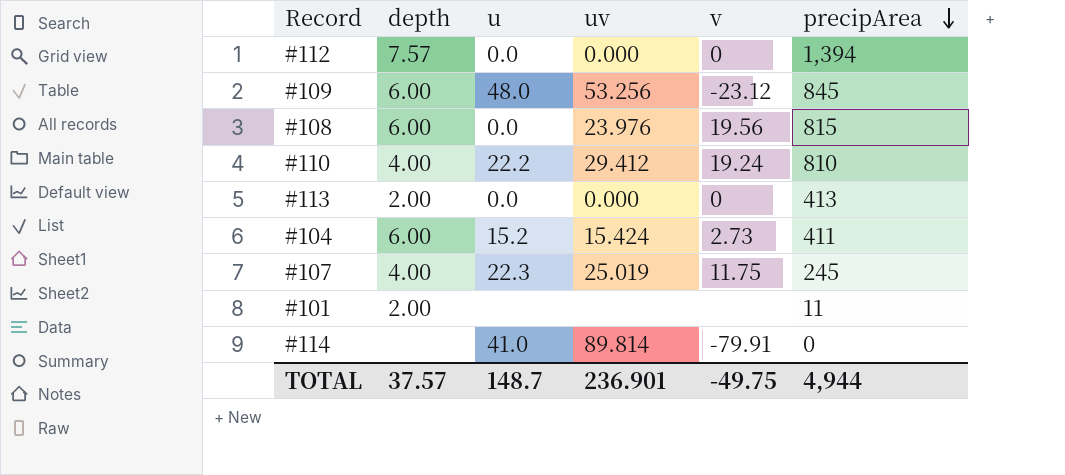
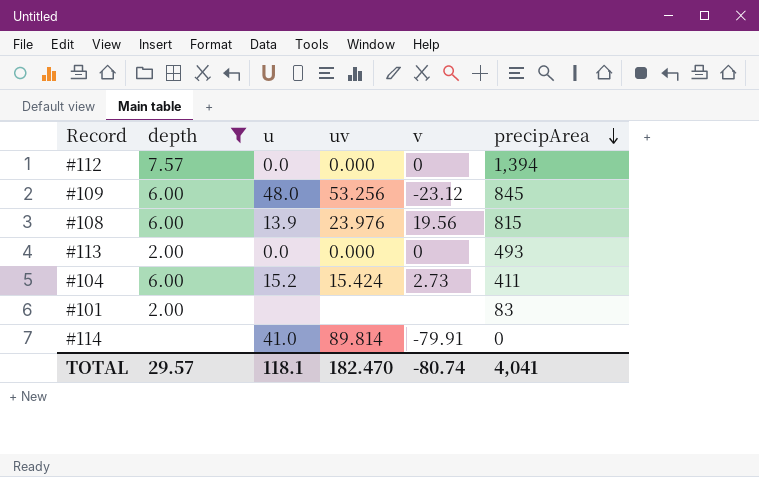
filter: none -> depth != 4.00
#108 | u: 0.0 -> 13.9
#113 | precipArea: 413 -> 493
#101 | precipArea: 11 -> 83
TOTAL | depth: 37.57 -> 29.57
TOTAL | u: 148.7 -> 118.1
TOTAL | uv: 236.901 -> 182.470
TOTAL | v: -49.75 -> -80.74
TOTAL | precipArea: 4,944 -> 4,041

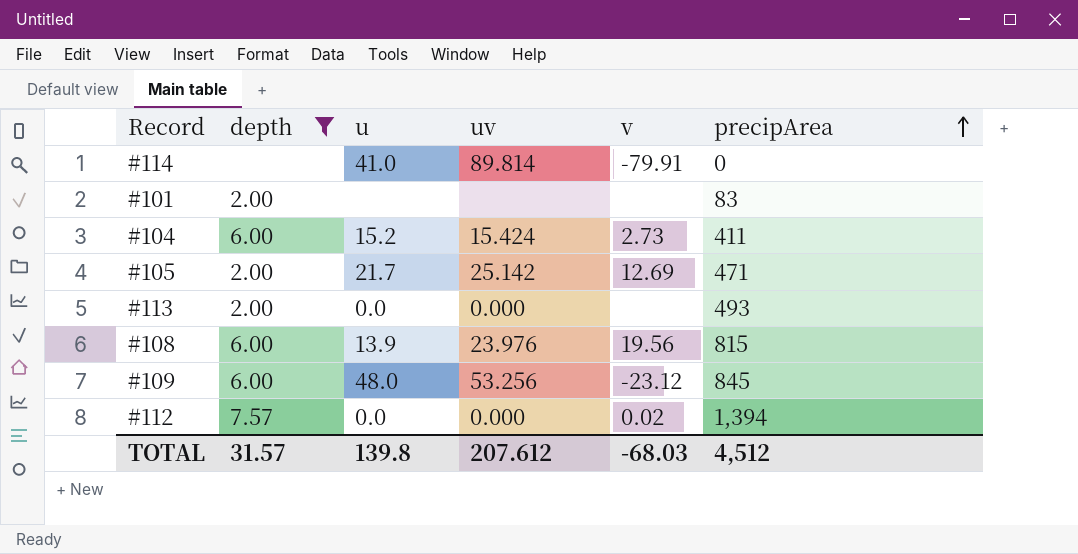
row order: precipArea descending -> precipArea ascending
row #105: none -> 2.00 | 21.7 | 25.142 | 12.69 | 471
#113 | v: 0 -> none
#112 | v: 0 -> 0.02
TOTAL | depth: 29.57 -> 31.57
TOTAL | u: 118.1 -> 139.8
TOTAL | uv: 182.470 -> 207.612
TOTAL | v: -80.74 -> -68.03
TOTAL | precipArea: 4,041 -> 4,512

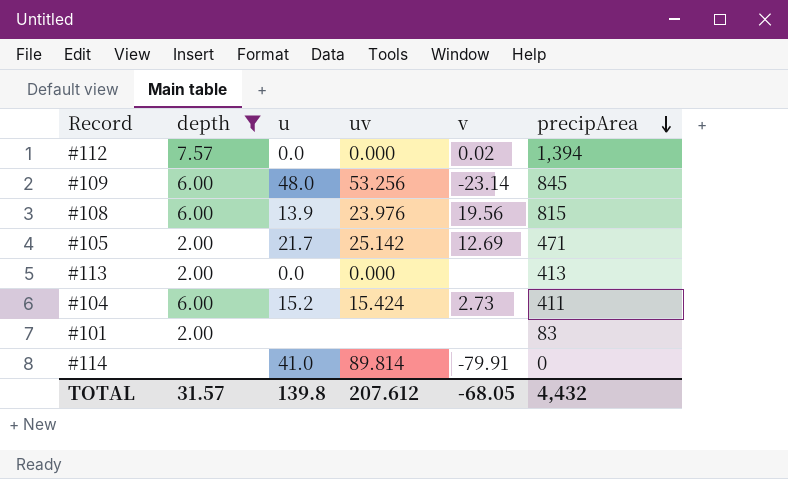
row order: precipArea ascending -> precipArea descending
#109 | v: -23.12 -> -23.14
#113 | precipArea: 493 -> 413
TOTAL | v: -68.03 -> -68.05
TOTAL | precipArea: 4,512 -> 4,432

